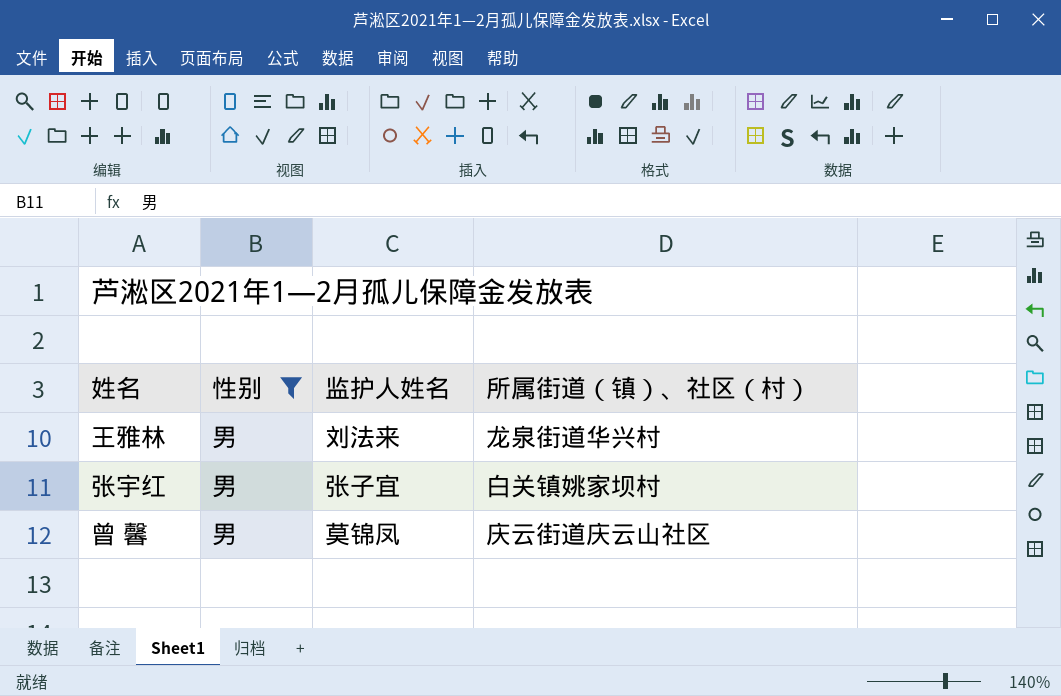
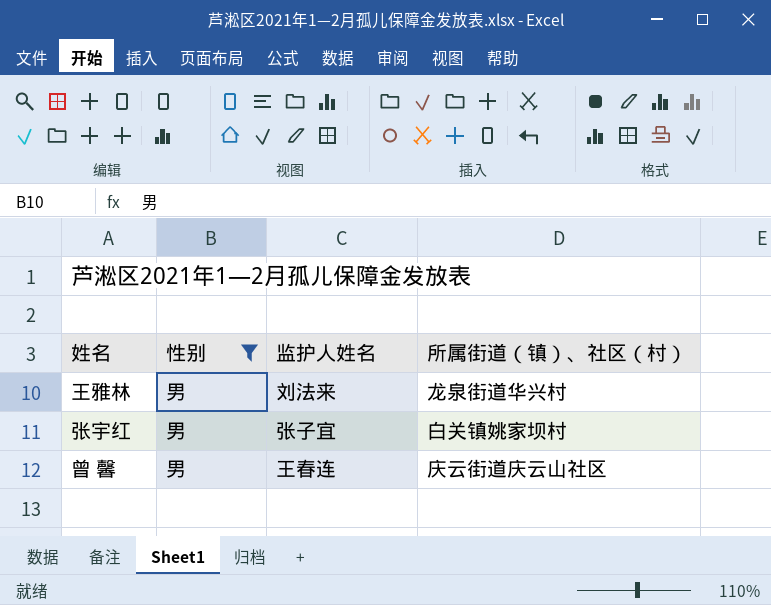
曾 馨 | 监护人姓名: 莫锦凤 -> 王春连

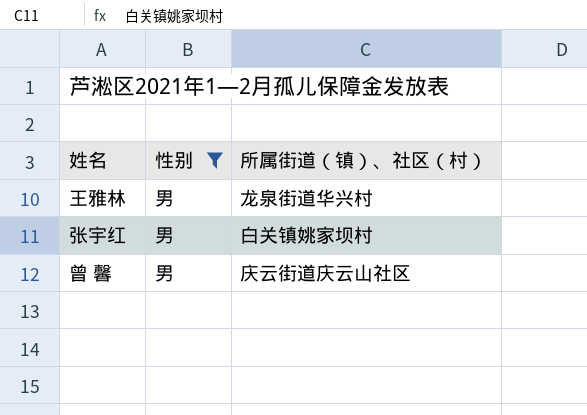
column 监护人姓名 | position: 3 -> none

